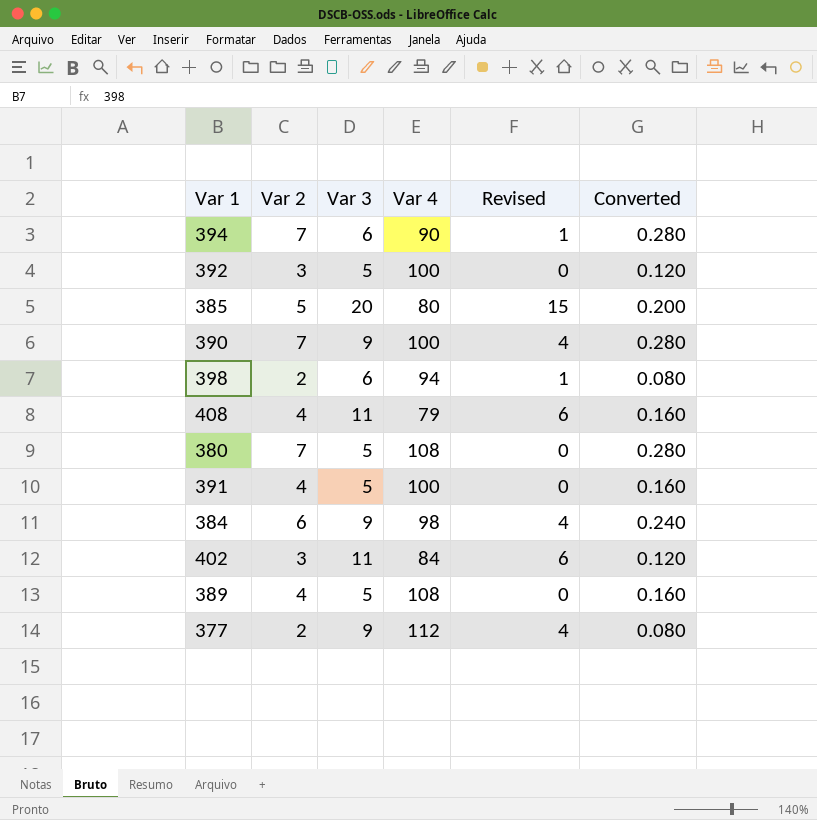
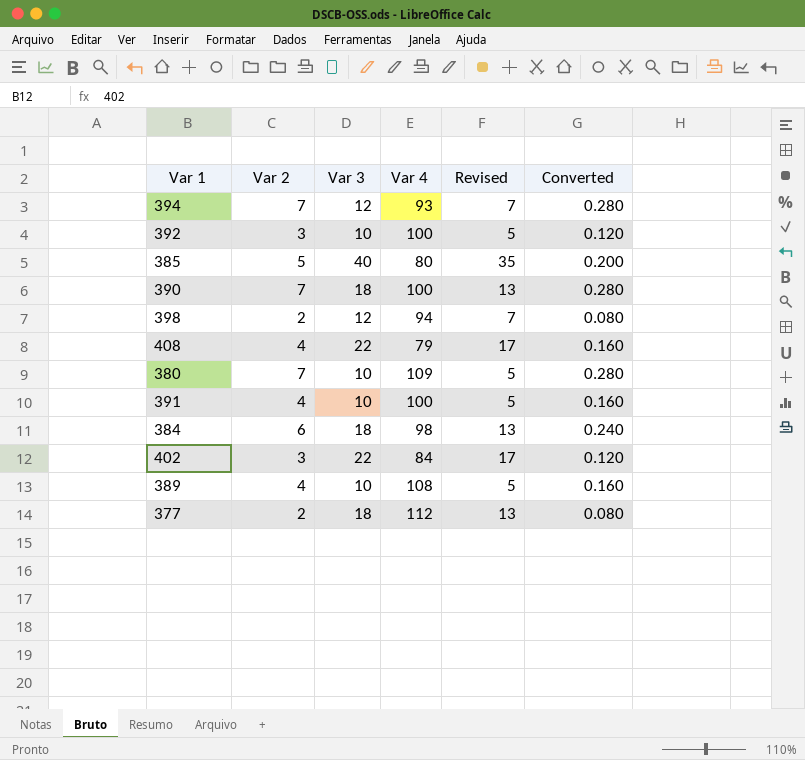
394 | Var 3: 6 -> 12
394 | Var 4: 90 -> 93
394 | Revised: 1 -> 7
392 | Var 3: 5 -> 10
392 | Revised: 0 -> 5
385 | Var 3: 20 -> 40
385 | Revised: 15 -> 35
390 | Var 3: 9 -> 18
390 | Revised: 4 -> 13
398 | Var 3: 6 -> 12
398 | Revised: 1 -> 7
408 | Var 3: 11 -> 22
408 | Revised: 6 -> 17
380 | Var 3: 5 -> 10
380 | Var 4: 108 -> 109
380 | Revised: 0 -> 5
391 | Var 3: 5 -> 10
391 | Revised: 0 -> 5
384 | Var 3: 9 -> 18
384 | Revised: 4 -> 13
402 | Var 3: 11 -> 22
402 | Revised: 6 -> 17
389 | Var 3: 5 -> 10
389 | Revised: 0 -> 5
377 | Var 3: 9 -> 18
377 | Revised: 4 -> 13

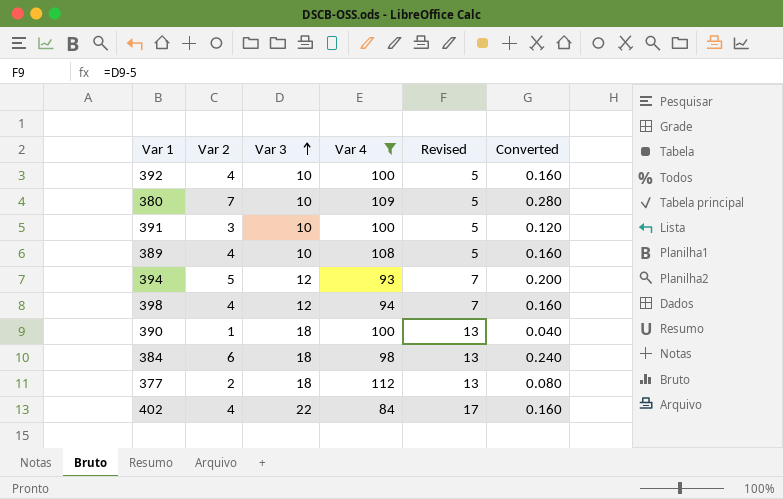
filter: none -> Var 4 >= 84
row order: none -> Var 3 ascending
392 | Var 2: 3 -> 4
392 | Converted: 0.120 -> 0.160
391 | Var 2: 4 -> 3
391 | Converted: 0.160 -> 0.120
394 | Var 2: 7 -> 5
394 | Converted: 0.280 -> 0.200
398 | Var 2: 2 -> 4
398 | Converted: 0.080 -> 0.160
390 | Var 2: 7 -> 1
390 | Converted: 0.280 -> 0.040
402 | Var 2: 3 -> 4
402 | Converted: 0.120 -> 0.160

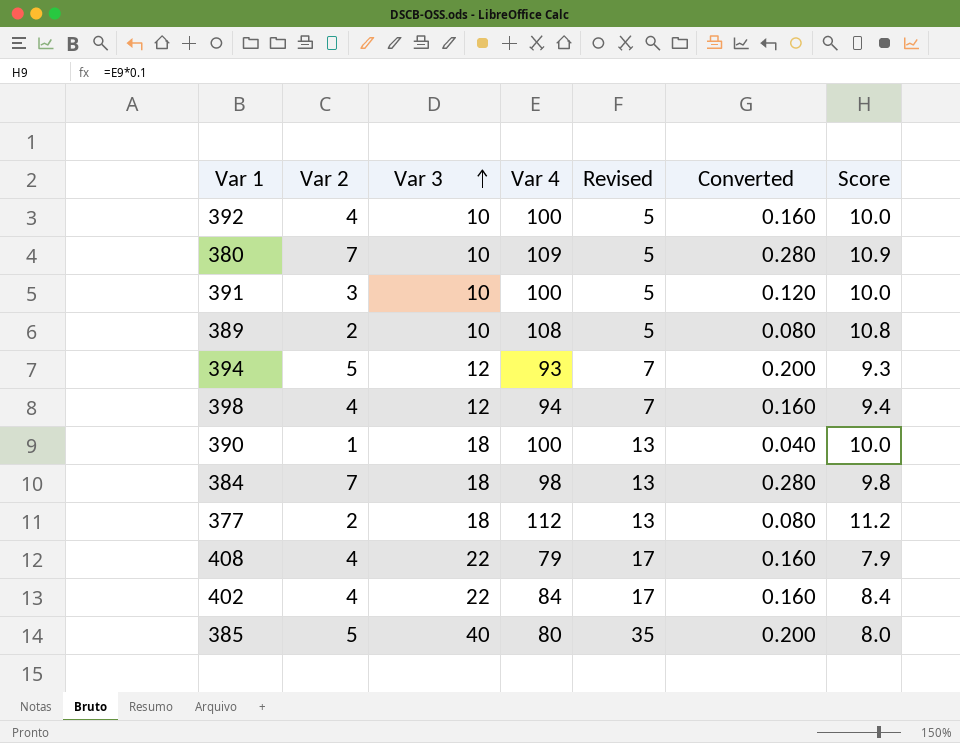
filter: Var 4 >= 84 -> none
column Score | formula: none -> [Var 4] * 0.1
389 | Var 2: 4 -> 2
389 | Converted: 0.160 -> 0.080
384 | Var 2: 6 -> 7
384 | Converted: 0.240 -> 0.280

